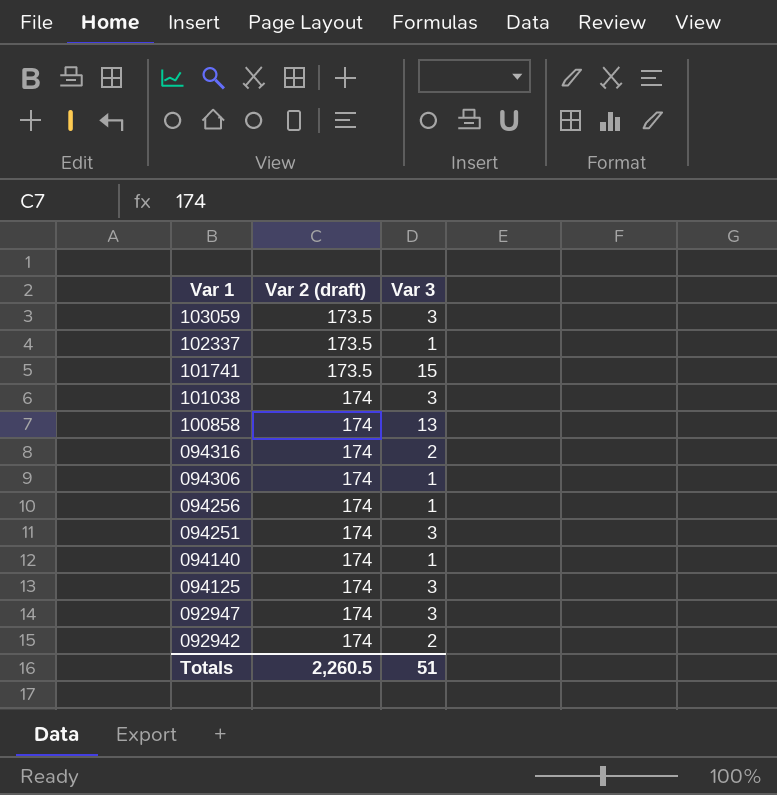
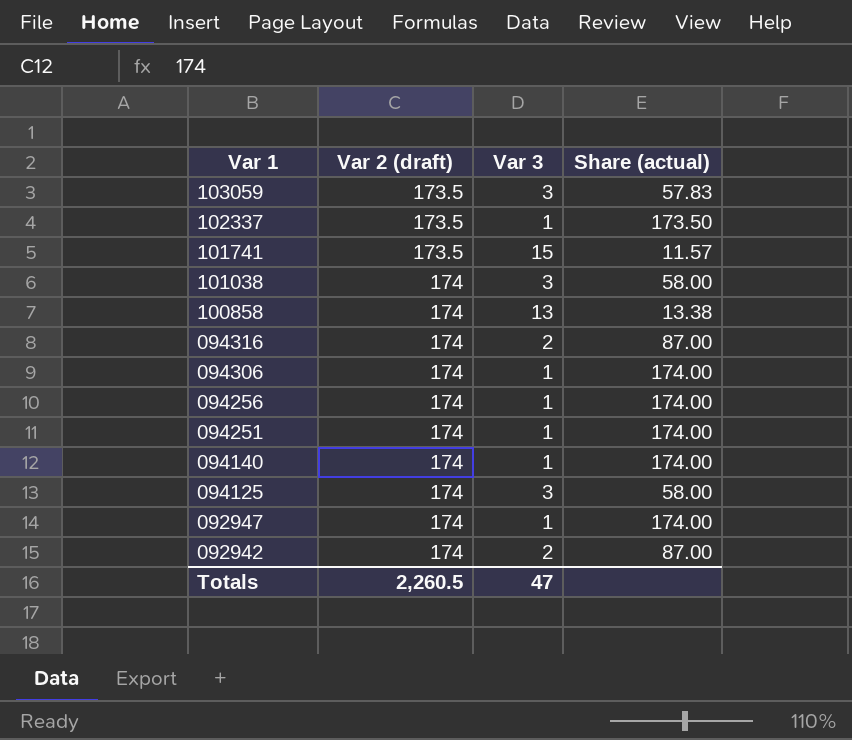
column Share (actual) | formula: none -> [Var 2 (draft)] / [Var 3]
094251 | Var 3: 3 -> 1
092947 | Var 3: 3 -> 1
Totals | Var 3: 51 -> 47

